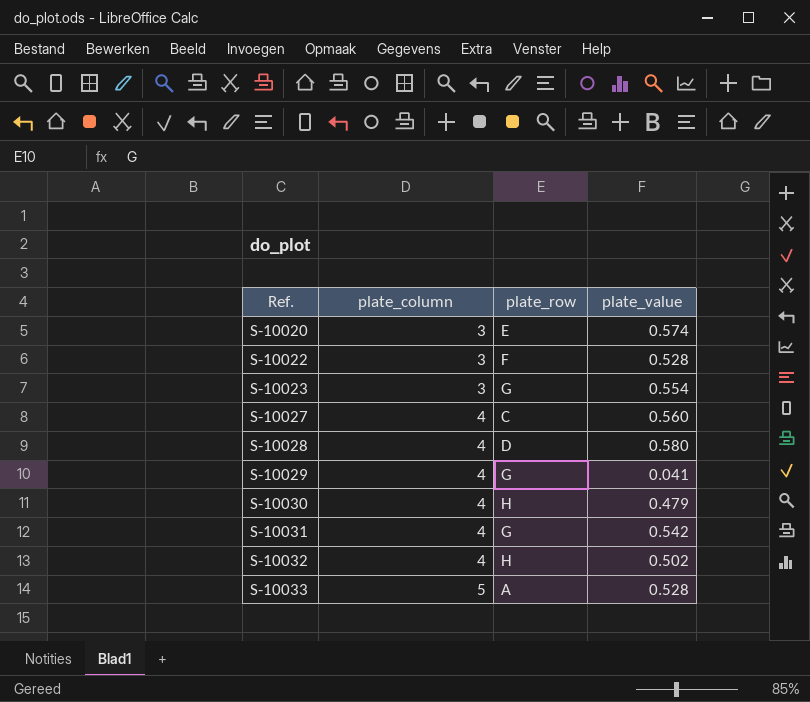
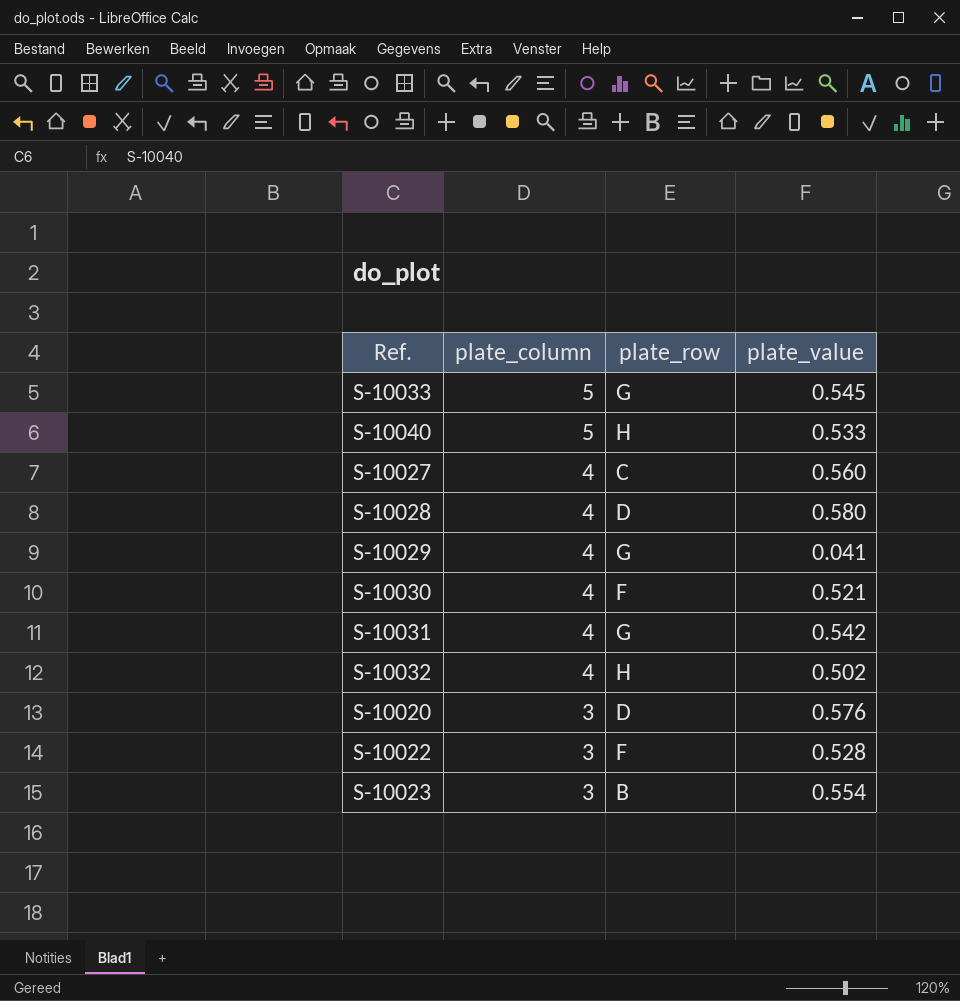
row order: Ref. ascending -> plate_column descending
S-10033 | plate_row: A -> G
S-10033 | plate_value: 0.528 -> 0.545
row S-10040: none -> 5 | H | 0.533
S-10030 | plate_row: H -> F
S-10030 | plate_value: 0.479 -> 0.521
S-10020 | plate_row: E -> D
S-10020 | plate_value: 0.574 -> 0.576
S-10023 | plate_row: G -> B

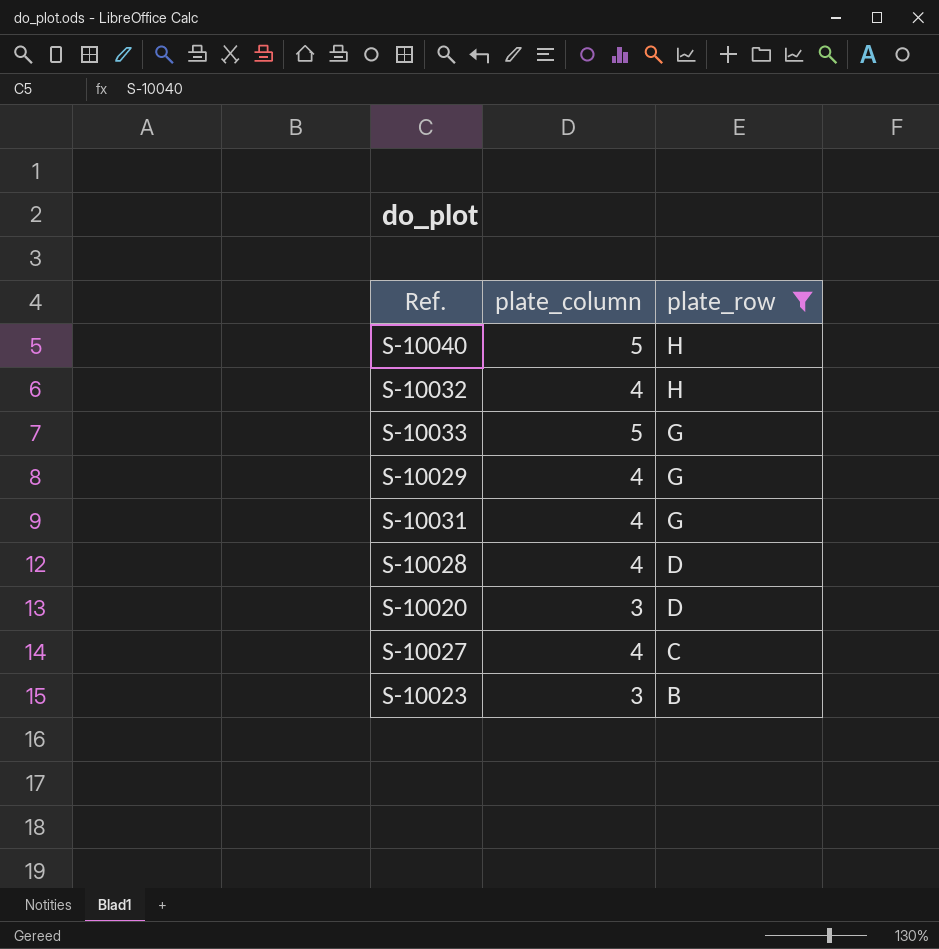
filter: none -> plate_row != F
row order: plate_column descending -> plate_row descending
column plate_value | position: 4 -> none

